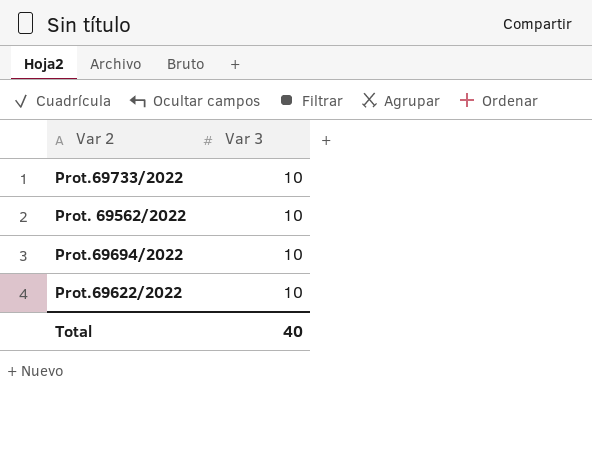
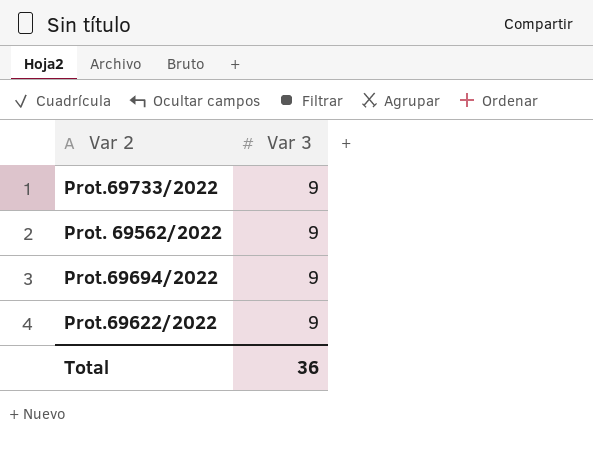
Prot.69733/2022 | Var 3: 10 -> 9
Prot. 69562/2022 | Var 3: 10 -> 9
Prot.69694/2022 | Var 3: 10 -> 9
Prot.69622/2022 | Var 3: 10 -> 9
Total | Var 3: 40 -> 36

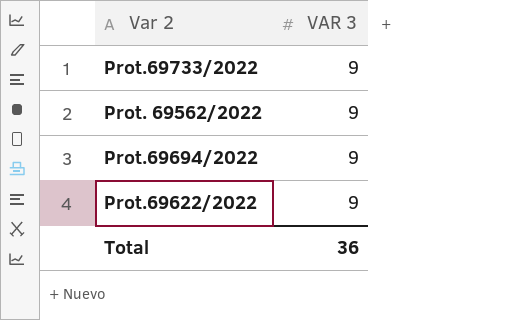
column name: Var 3 -> VAR 3

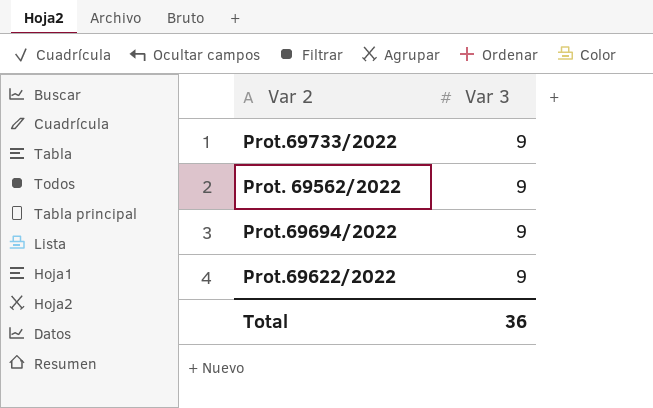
column name: VAR 3 -> Var 3

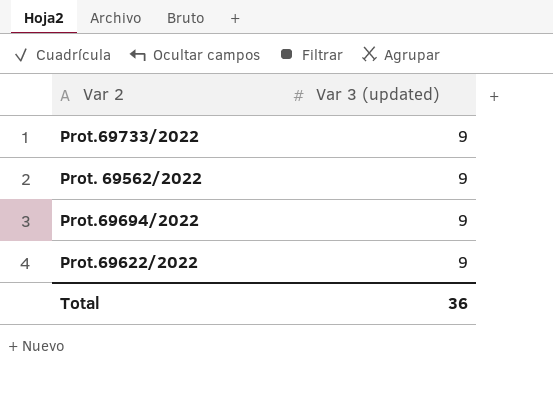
column name: Var 3 -> Var 3 (updated)

